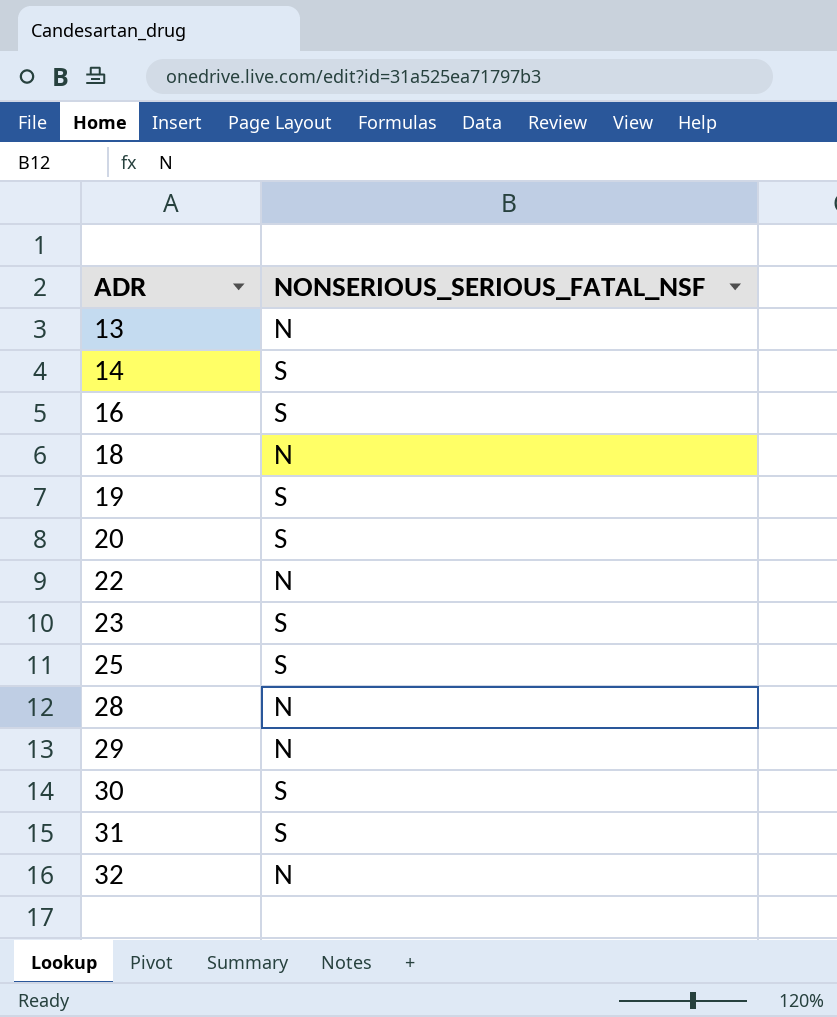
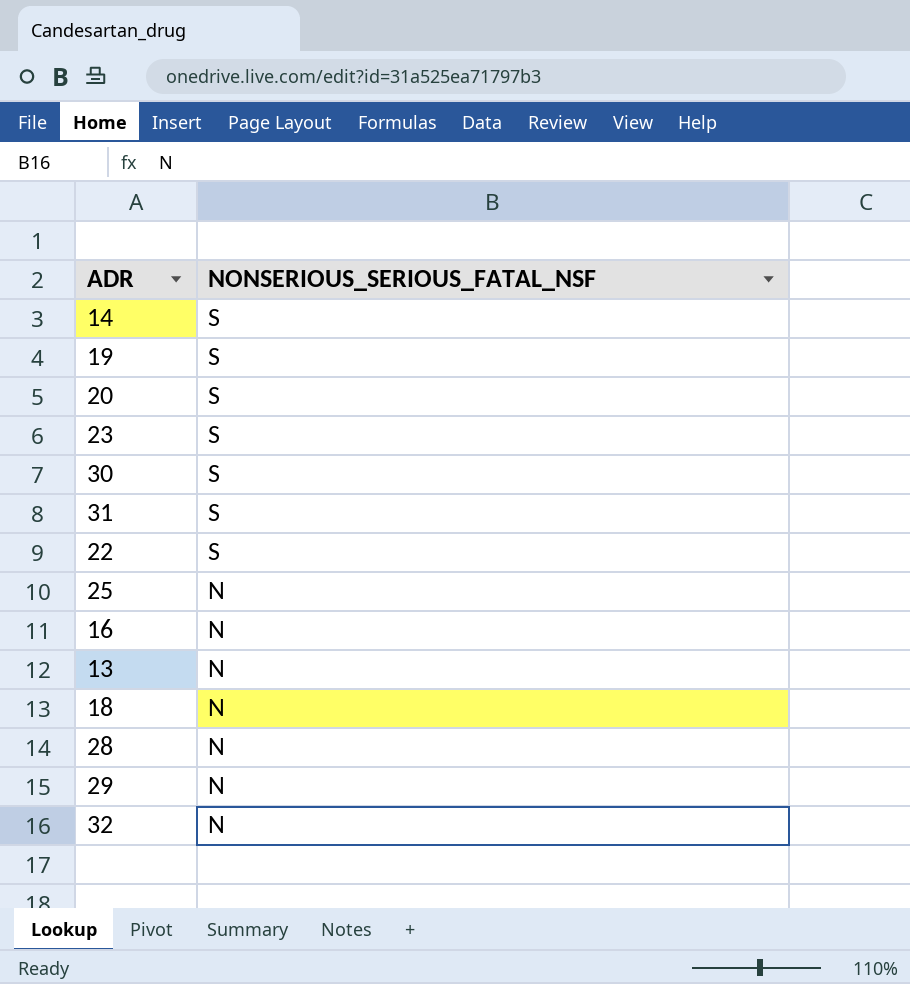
row order: ADR ascending -> NONSERIOUS_SERIOUS_FATAL_NSF descending
22 | NONSERIOUS_SERIOUS_FATAL_NSF: N -> S
25 | NONSERIOUS_SERIOUS_FATAL_NSF: S -> N
16 | NONSERIOUS_SERIOUS_FATAL_NSF: S -> N

